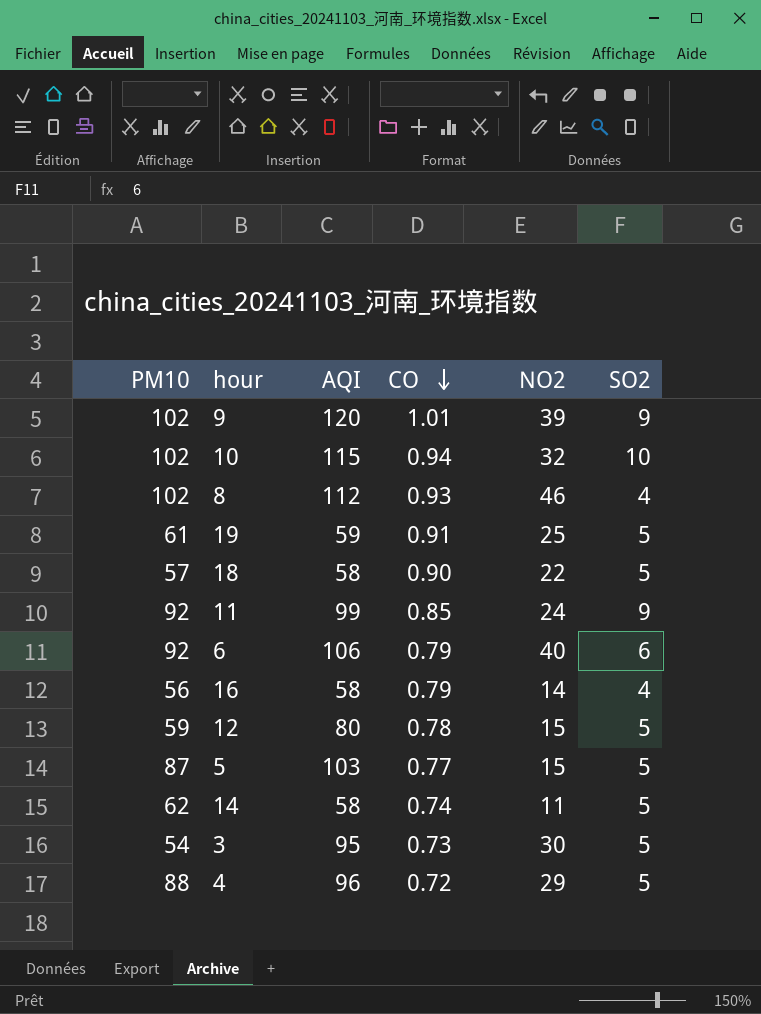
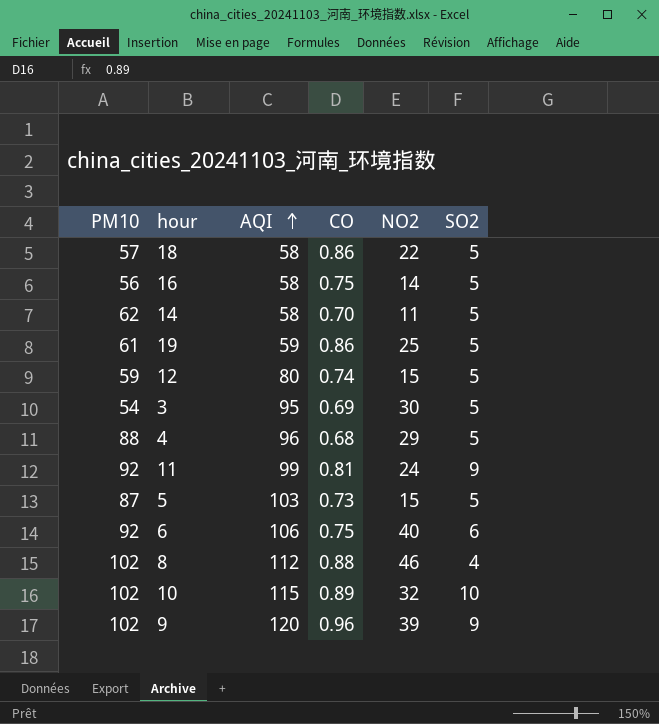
row order: CO descending -> AQI ascending
18 | CO: 0.90 -> 0.86
16 | CO: 0.79 -> 0.75
16 | SO2: 4 -> 5
14 | CO: 0.74 -> 0.70
19 | CO: 0.91 -> 0.86
12 | CO: 0.78 -> 0.74
3 | CO: 0.73 -> 0.69
4 | CO: 0.72 -> 0.68
11 | CO: 0.85 -> 0.81
5 | CO: 0.77 -> 0.73
6 | CO: 0.79 -> 0.75
8 | CO: 0.93 -> 0.88
10 | CO: 0.94 -> 0.89
9 | CO: 1.01 -> 0.96

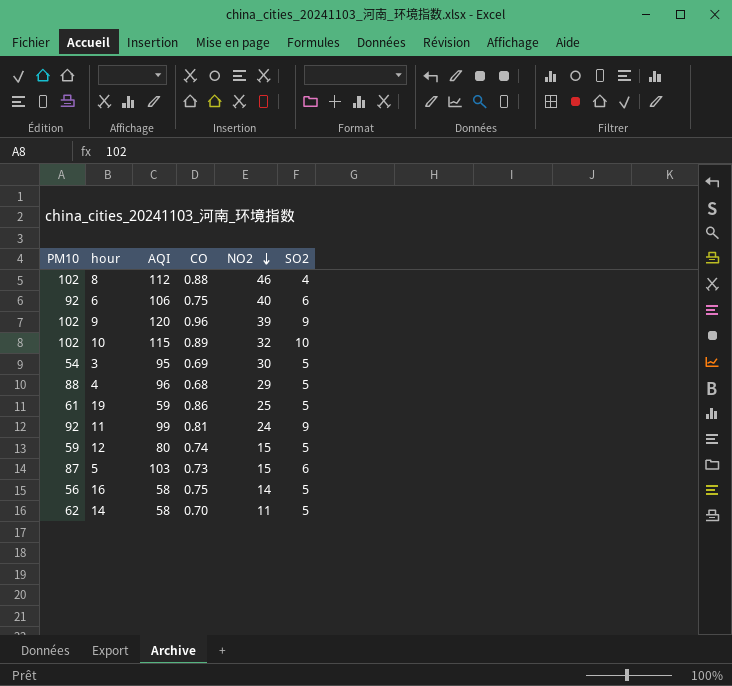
row order: AQI ascending -> NO2 descending
row 18: 57 | 58 | 0.86 | 22 | 5 -> none
5 | SO2: 5 -> 6

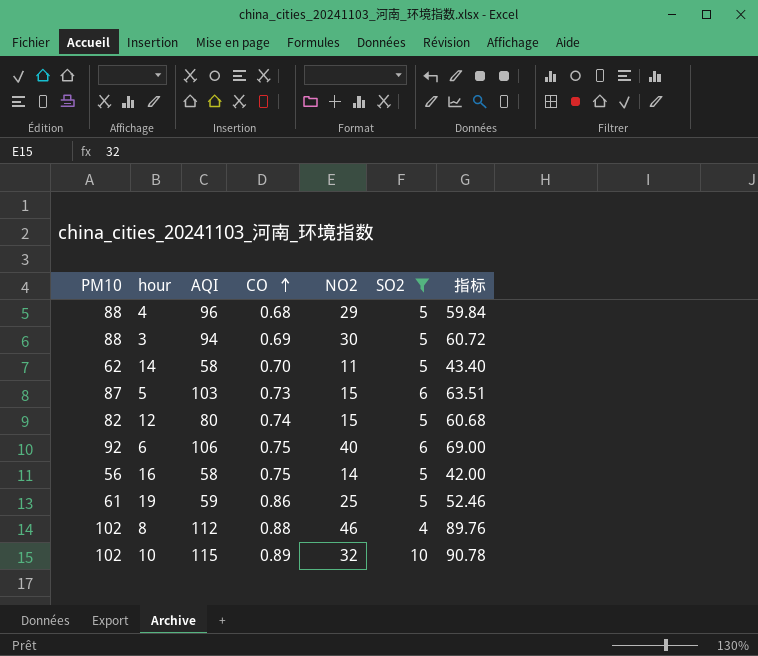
filter: none -> SO2 != 9
row order: NO2 descending -> CO ascending
column 指标 | formula: none -> [PM10] * [CO]
3 | PM10: 54 -> 88
3 | AQI: 95 -> 94
12 | PM10: 59 -> 82

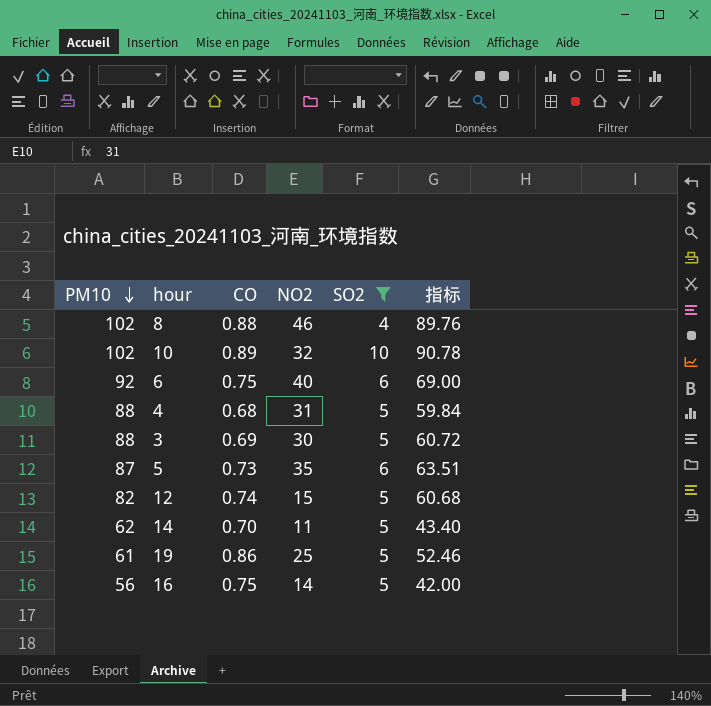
row order: CO ascending -> PM10 descending
column AQI | position: 3 -> none
4 | NO2: 29 -> 31
5 | NO2: 15 -> 35

